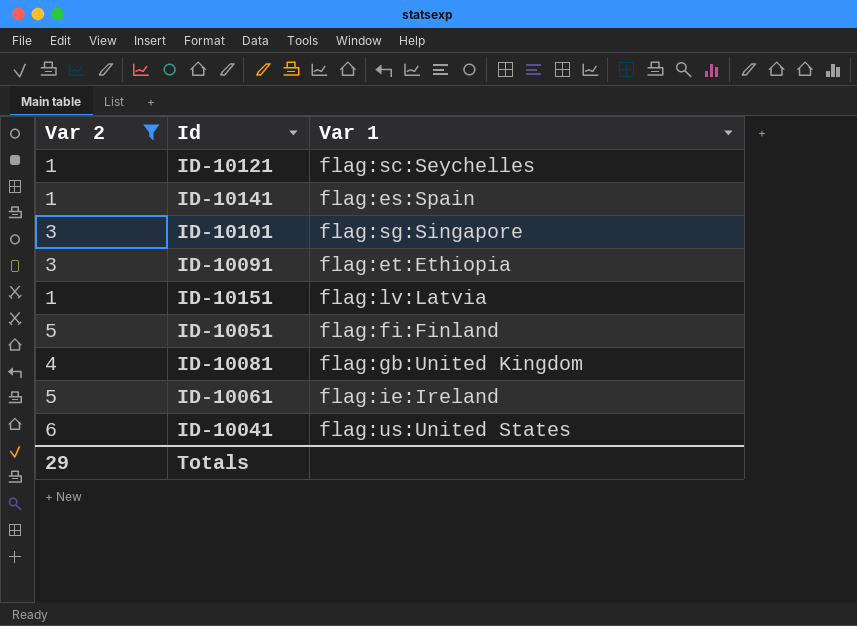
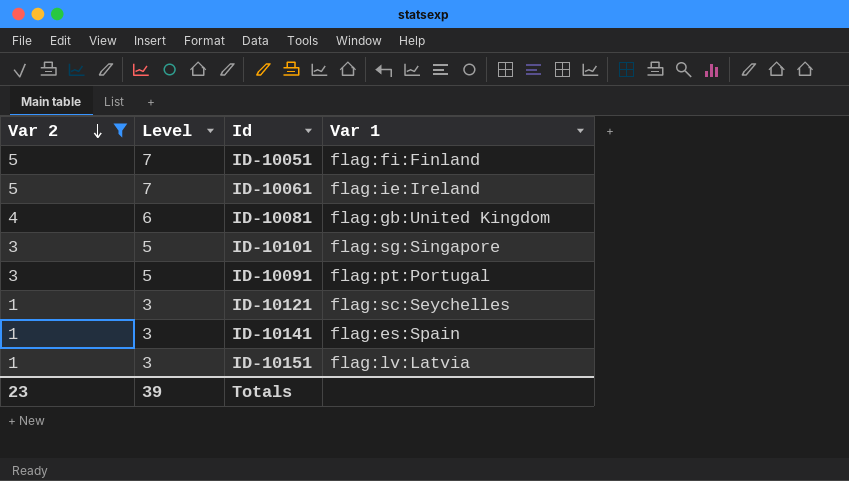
row order: none -> Var 2 descending
column Level | formula: none -> [Var 2] + 2
row ID-10041: 6 | flag:us:United States -> none
ID-10091 | Var 1: flag:et:Ethiopia -> flag:pt:Portugal
Totals | Var 2: 29 -> 23

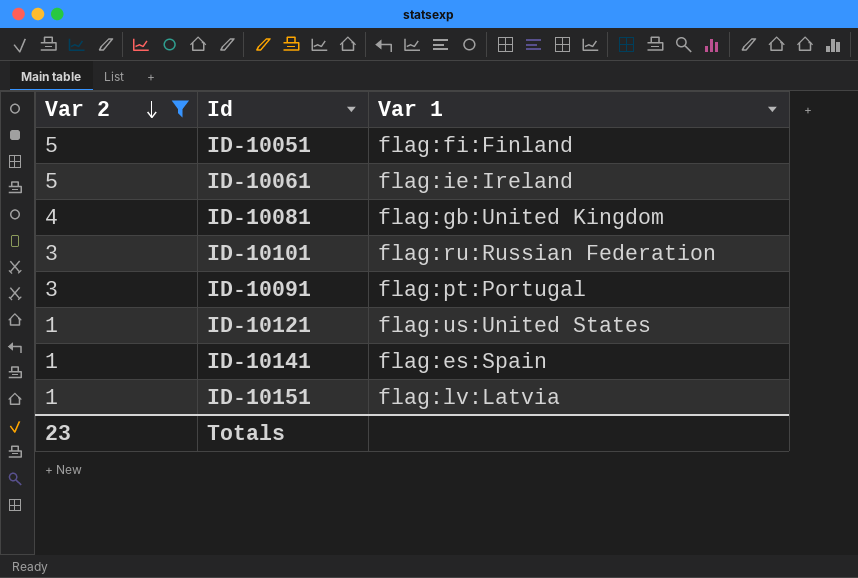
column Level | formula: [Var 2] + 2 -> none
ID-10101 | Var 1: flag:sg:Singapore -> flag:ru:Russian Federation
ID-10121 | Var 1: flag:sc:Seychelles -> flag:us:United States

